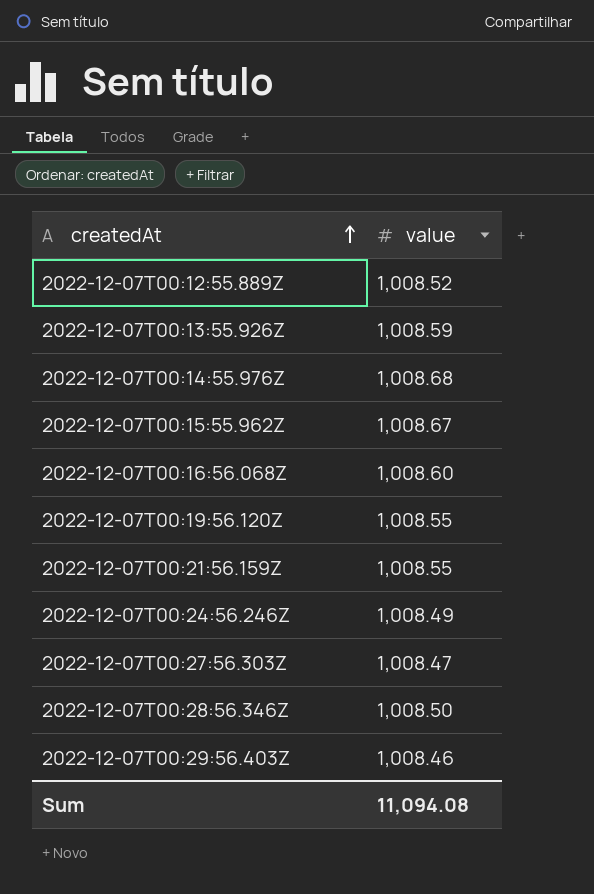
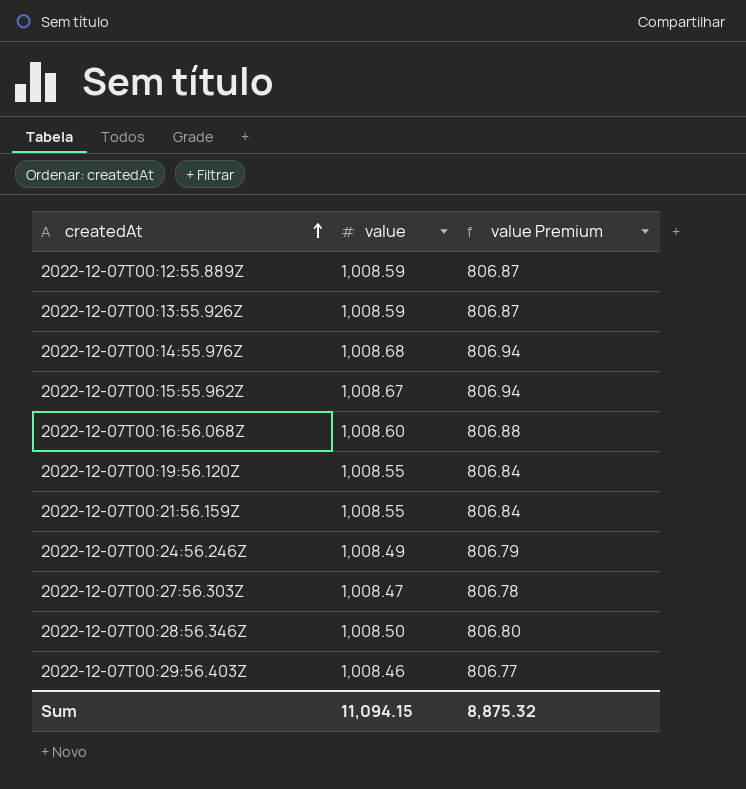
column value Premium | formula: none -> [value] * 0.8
2022-12-07T00:12:55.889Z | value: 1,008.52 -> 1,008.59
Sum | value: 11,094.08 -> 11,094.15

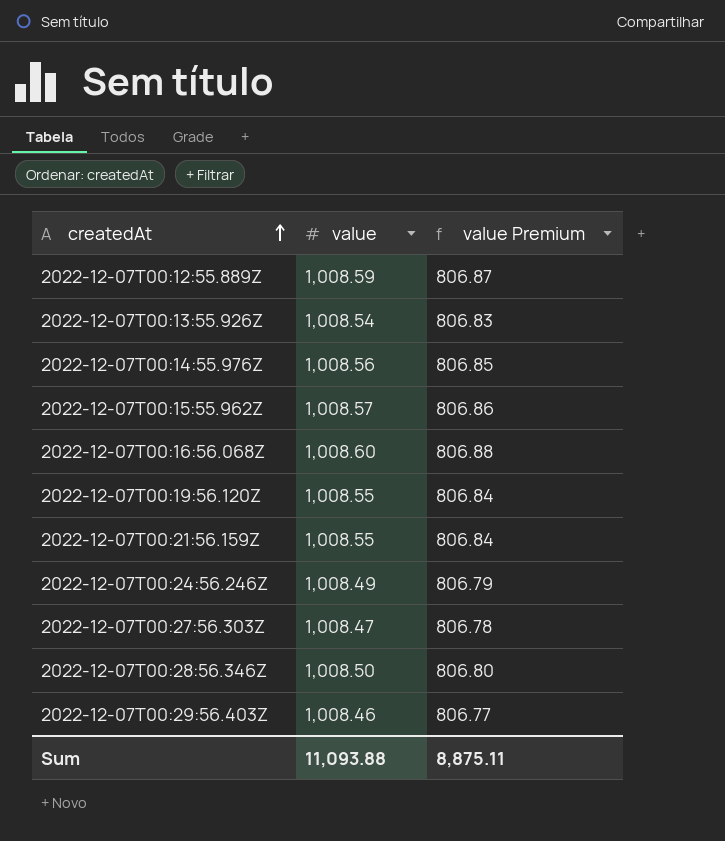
2022-12-07T00:13:55.926Z | value: 1,008.59 -> 1,008.54
2022-12-07T00:13:55.926Z | value Premium: 806.87 -> 806.83
2022-12-07T00:14:55.976Z | value: 1,008.68 -> 1,008.56
2022-12-07T00:14:55.976Z | value Premium: 806.94 -> 806.85
2022-12-07T00:15:55.962Z | value: 1,008.67 -> 1,008.57
2022-12-07T00:15:55.962Z | value Premium: 806.94 -> 806.86
Sum | value: 11,094.15 -> 11,093.88
Sum | value Premium: 8,875.32 -> 8,875.11

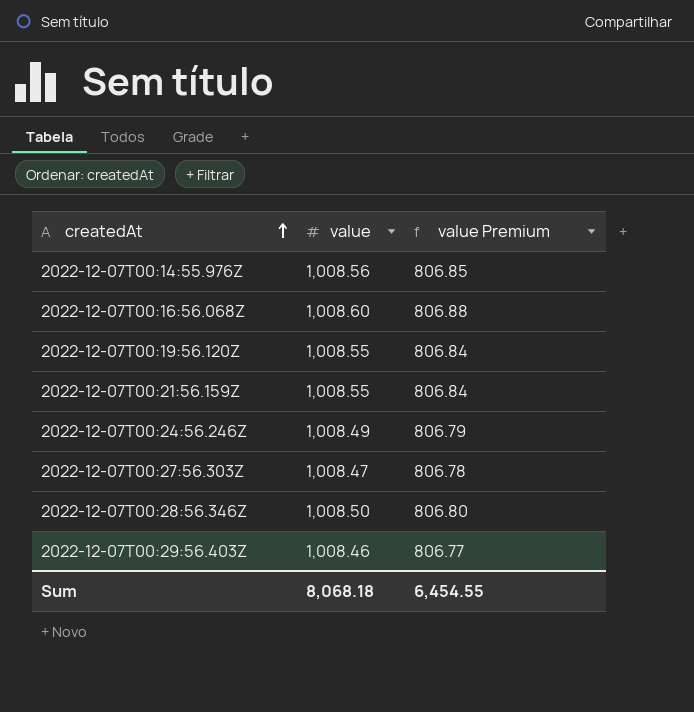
row 2022-12-07T00:12:55.889Z: 1,008.59 | 806.87 -> none
row 2022-12-07T00:13:55.926Z: 1,008.54 | 806.83 -> none
row 2022-12-07T00:15:55.962Z: 1,008.57 | 806.86 -> none
Sum | value: 11,093.88 -> 8,068.18
Sum | value Premium: 8,875.11 -> 6,454.55

